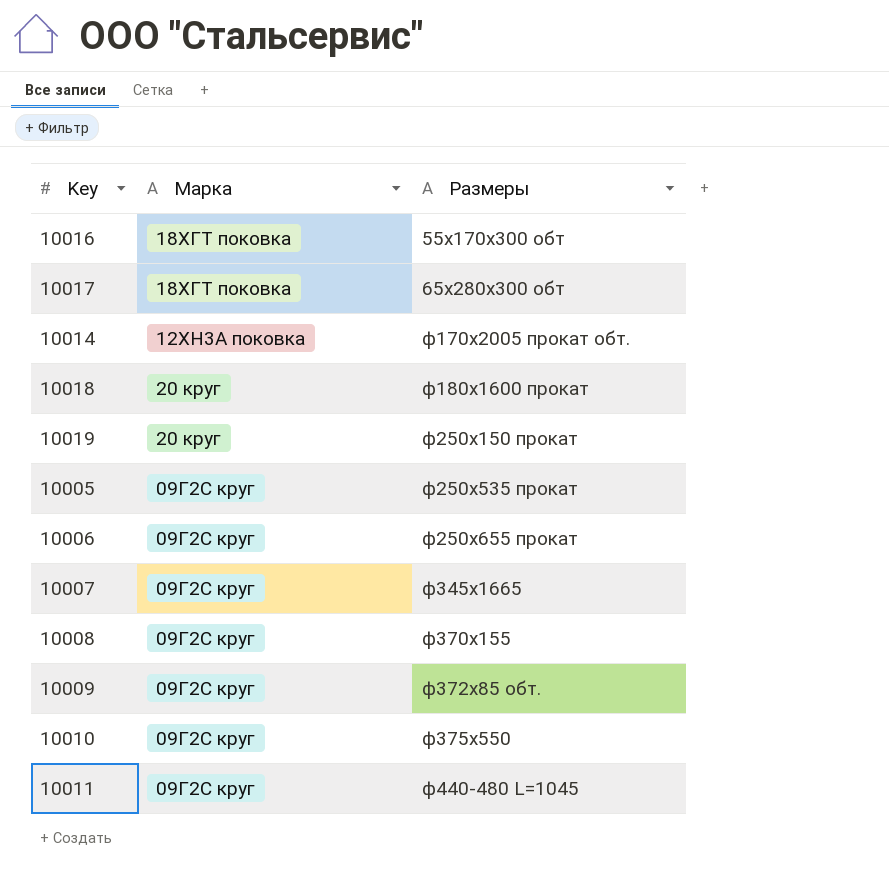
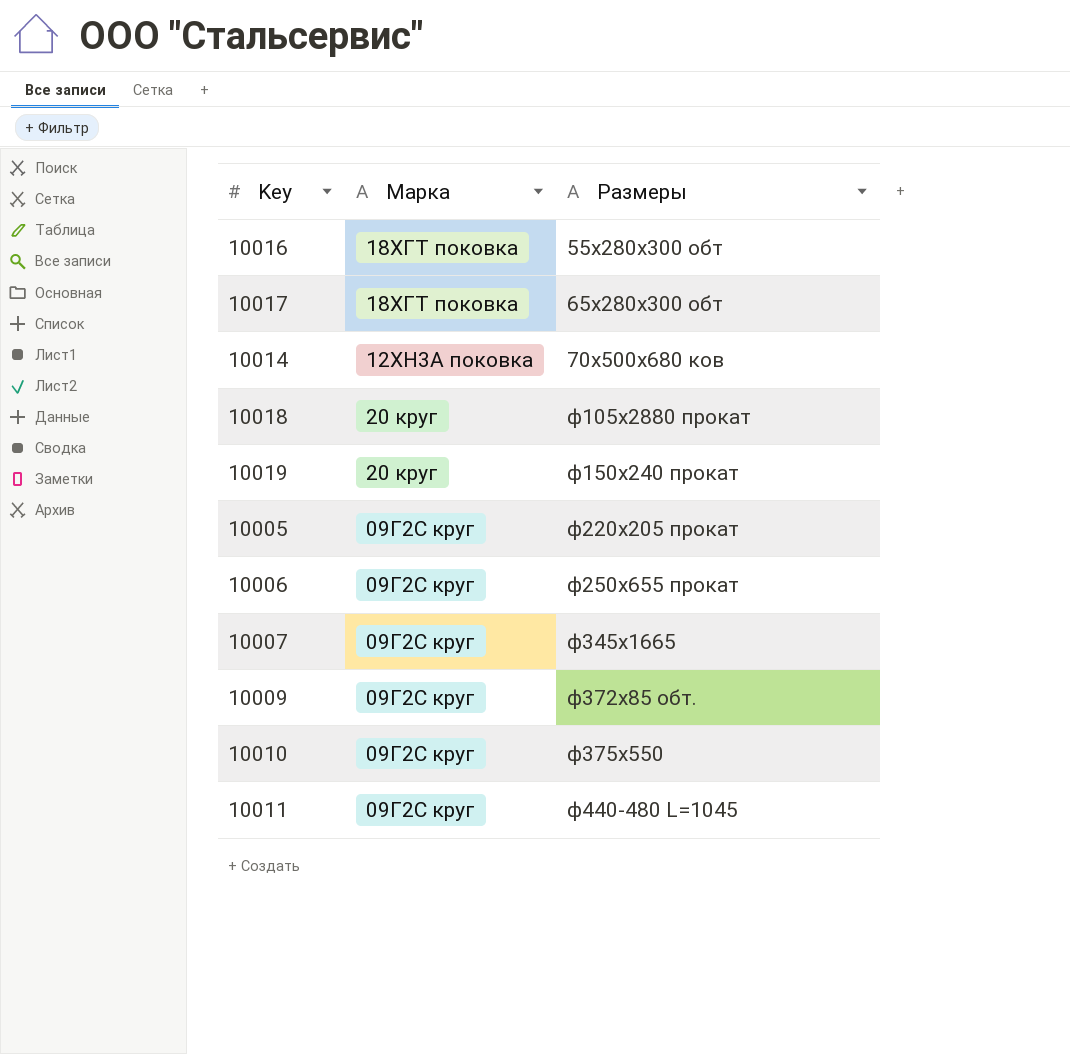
row 10008: 09Г2С круг | ф370х155 -> none
10016 | Размеры: 55х170х300 обт -> 55х280х300 обт
10014 | Размеры: ф170х2005 прокат обт. -> 70х500х680 ков
10018 | Размеры: ф180х1600 прокат -> ф105х2880 прокат
10019 | Размеры: ф250х150 прокат -> ф150х240 прокат
10005 | Размеры: ф250х535 прокат -> ф220х205 прокат

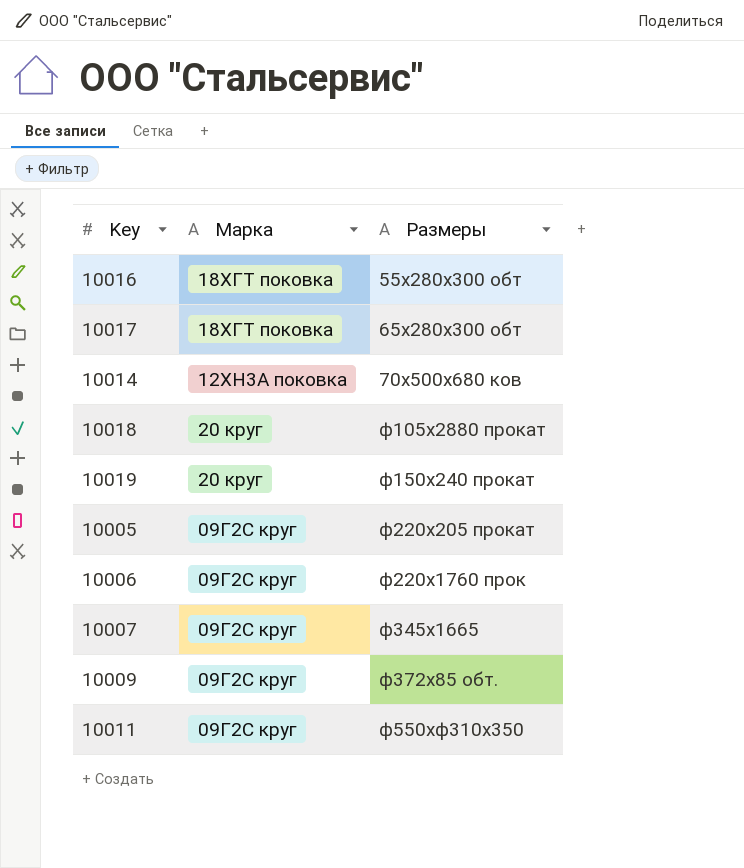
row 10010: 09Г2С круг | ф375х550 -> none
10006 | Размеры: ф250х655 прокат -> ф220х1760 прок
10011 | Размеры: ф440-480 L=1045 -> ф550хф310х350

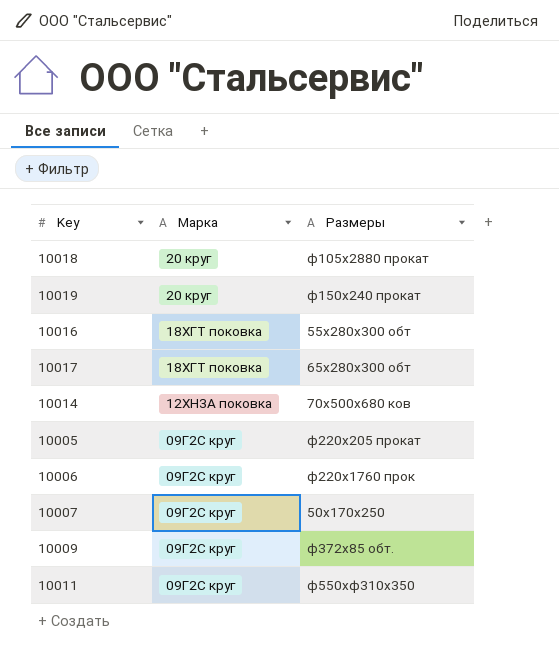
row order: Размеры ascending -> Марка descending
10007 | Размеры: ф345х1665 -> 50х170х250

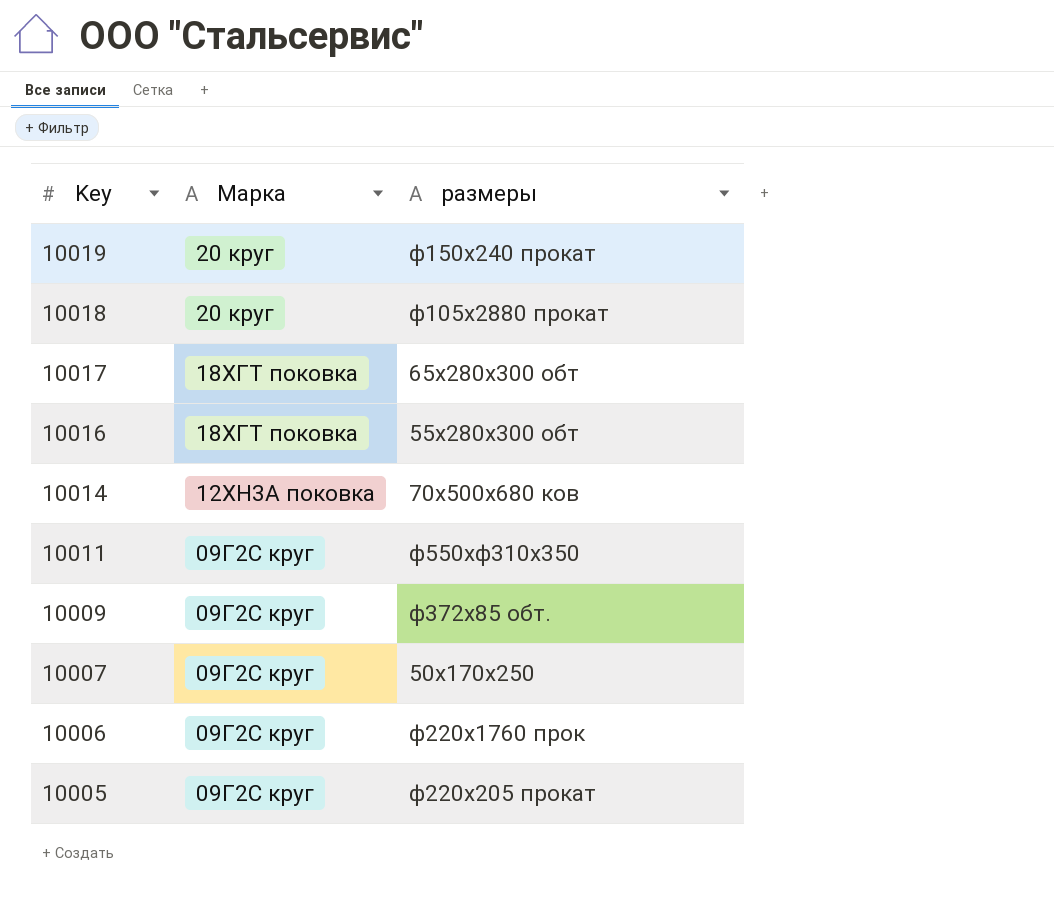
row order: Марка descending -> Key descending
column name: Размеры -> размеры

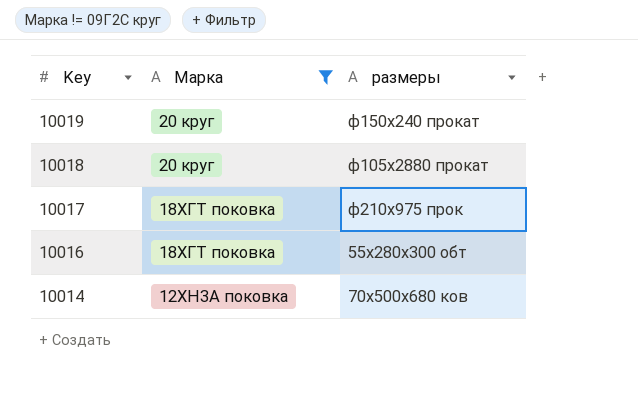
filter: none -> Марка != 09Г2С круг
10017 | размеры: 65х280х300 обт -> ф210х975 прок

